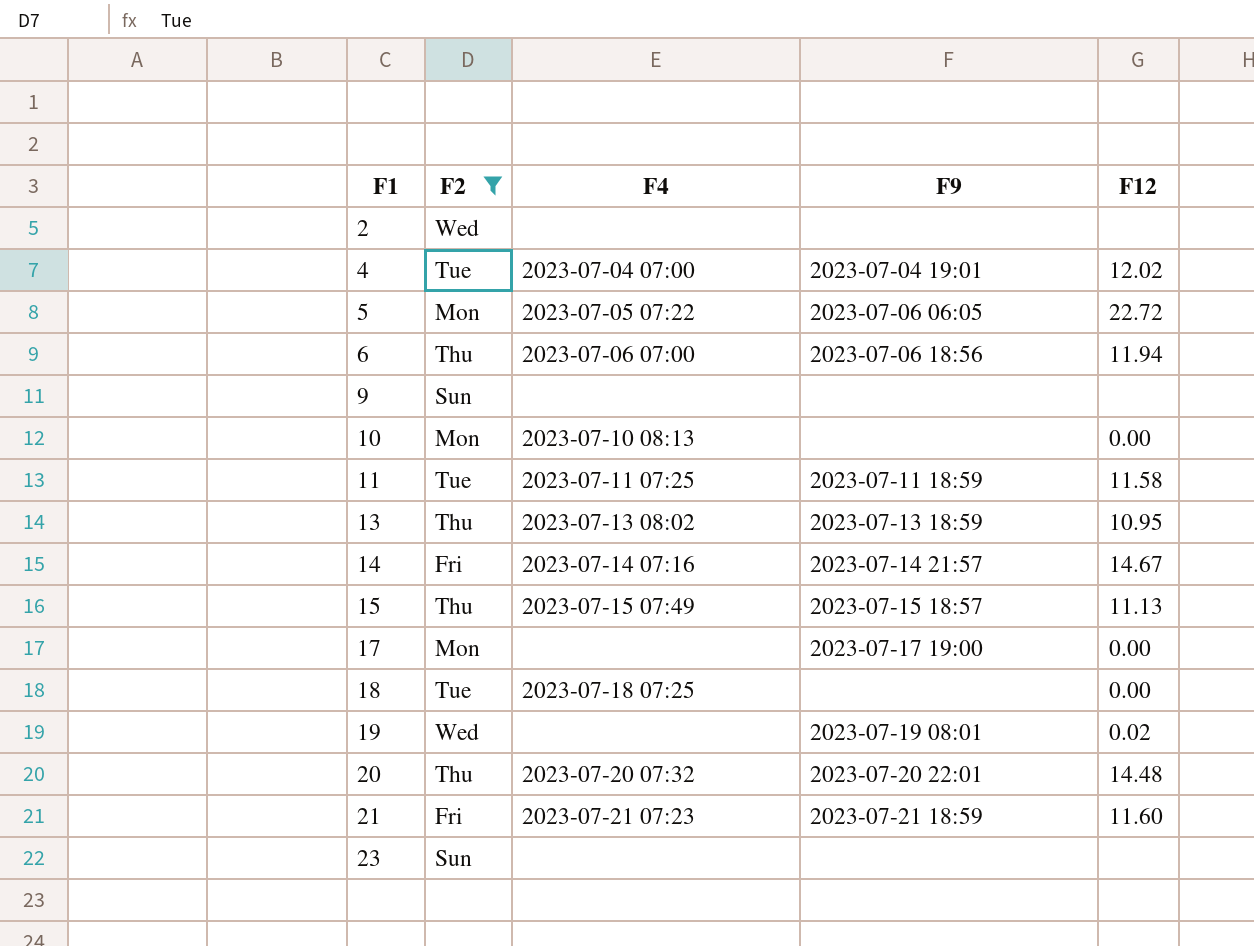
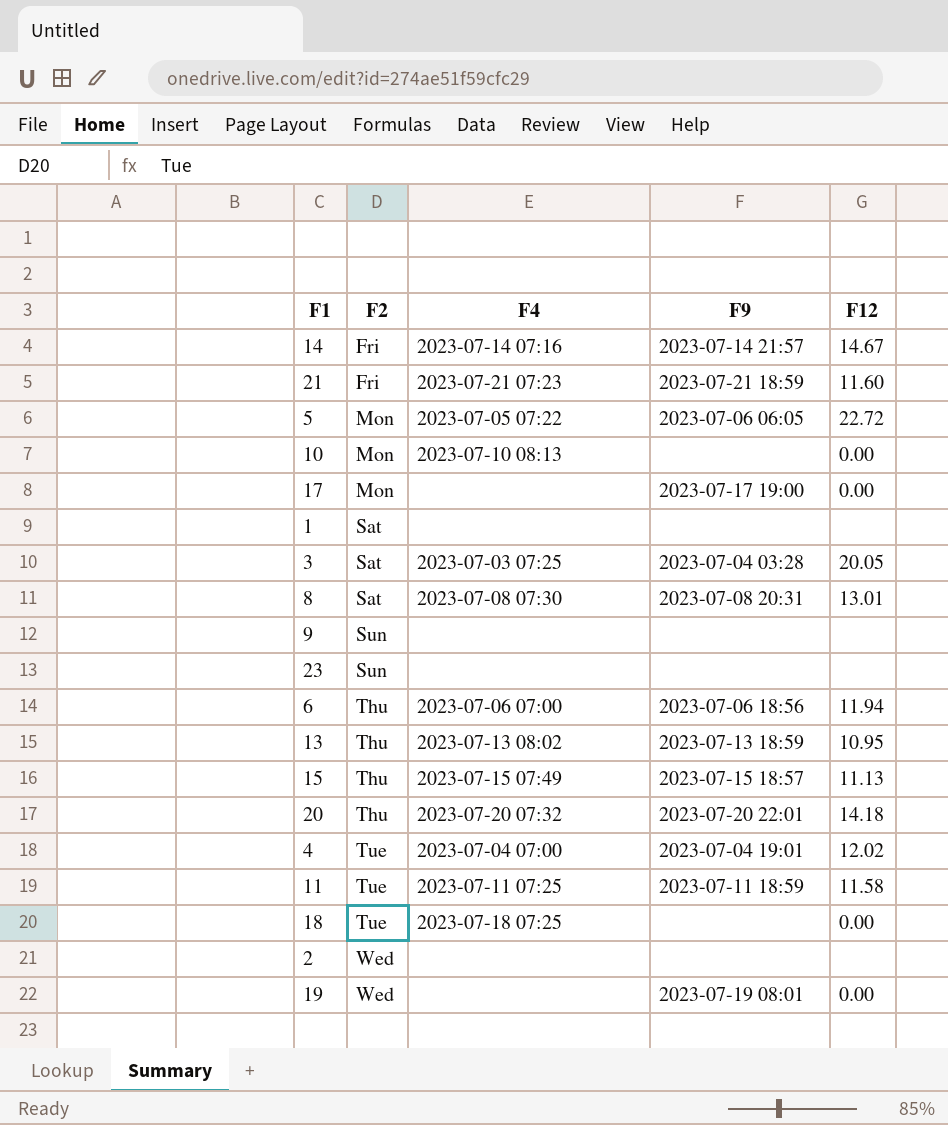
filter: F2 != Sat -> none
row order: F1 ascending -> F2 ascending
20 | F12: 14.48 -> 14.18
19 | F12: 0.02 -> 0.00

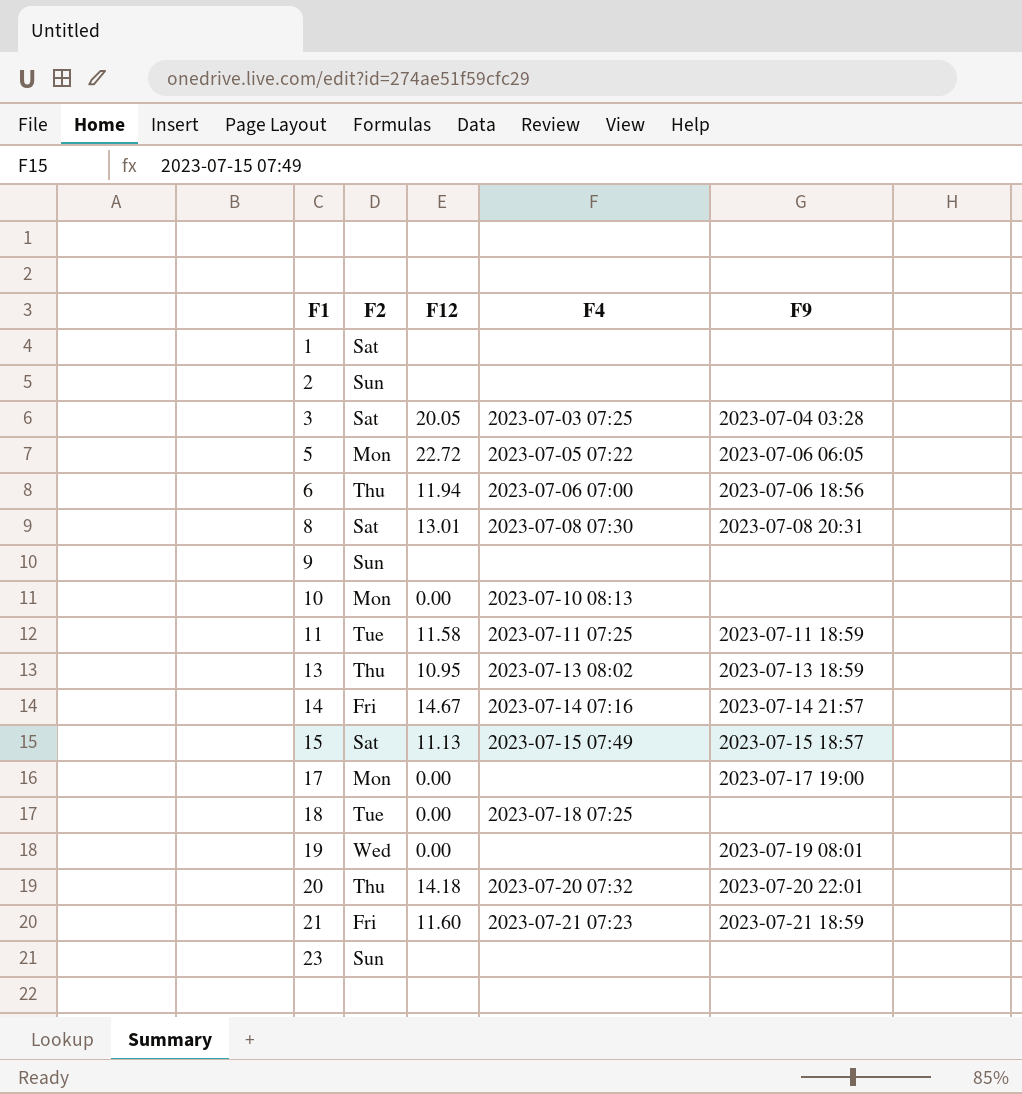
row order: F2 ascending -> F1 ascending
column F12 | position: 5 -> 3
row 4: Tue | 2023-07-04 07:00 | 2023-07-04 19:01 | 12.02 -> none
2 | F2: Wed -> Sun
15 | F2: Thu -> Sat

